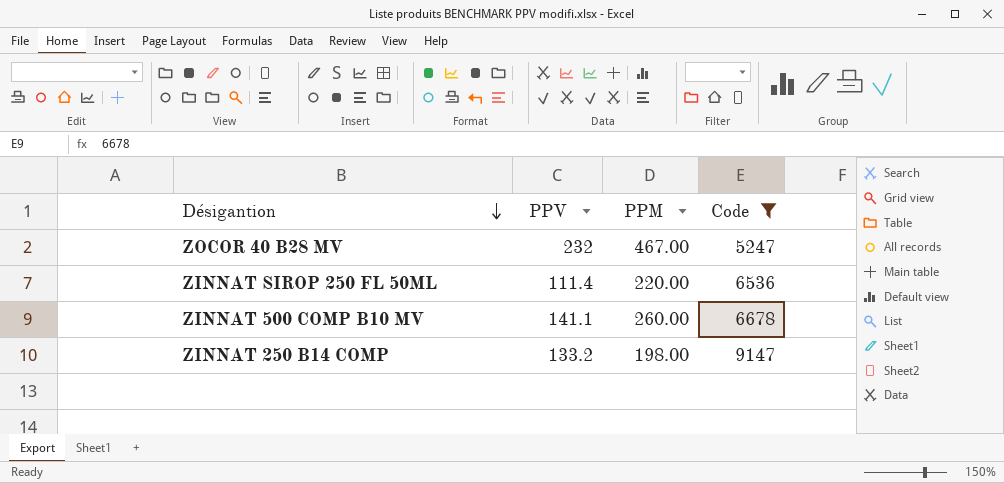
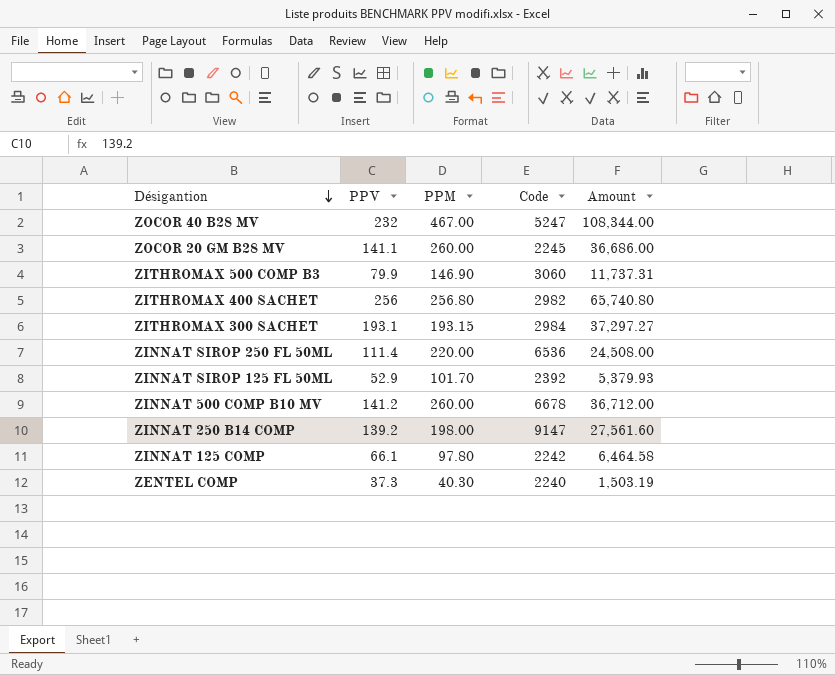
filter: Code >= 5247 -> none
column Amount | formula: none -> [PPV] * [PPM]
ZINNAT 500 COMP B10 MV | PPV: 141.1 -> 141.2
ZINNAT 250 B14 COMP | PPV: 133.2 -> 139.2

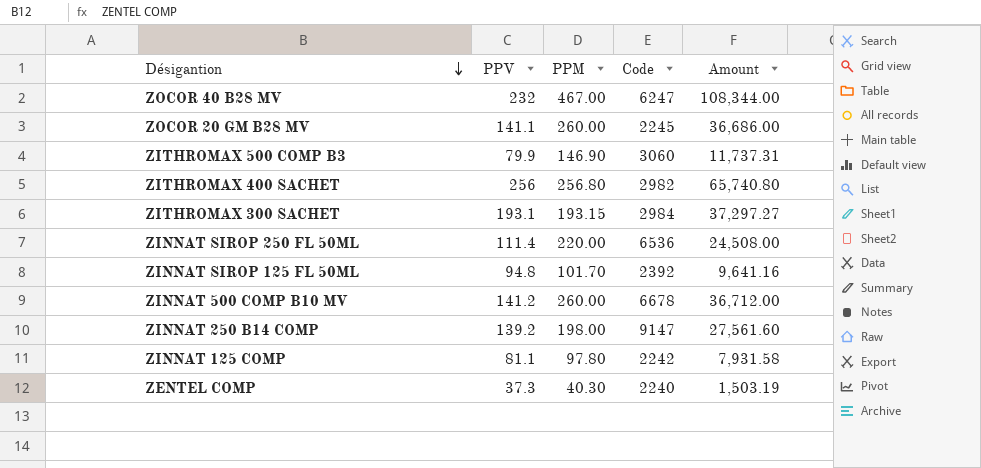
ZOCOR 40 B28 MV | Code: 5247 -> 6247
ZINNAT SIROP 125 FL 50ML | PPV: 52.9 -> 94.8
ZINNAT SIROP 125 FL 50ML | Amount: 5,379.93 -> 9,641.16
ZINNAT 125 COMP | PPV: 66.1 -> 81.1
ZINNAT 125 COMP | Amount: 6,464.58 -> 7,931.58

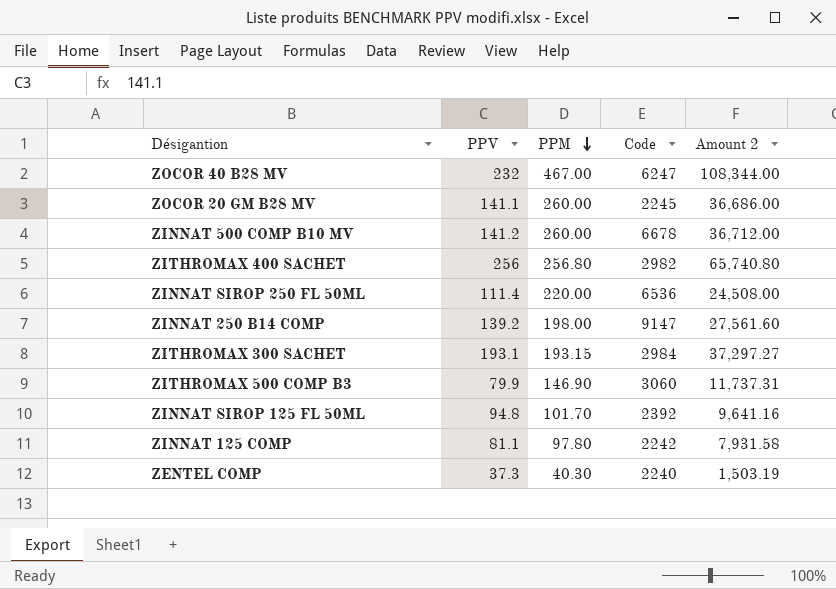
row order: Désigantion descending -> PPM descending
column name: Amount -> Amount 2

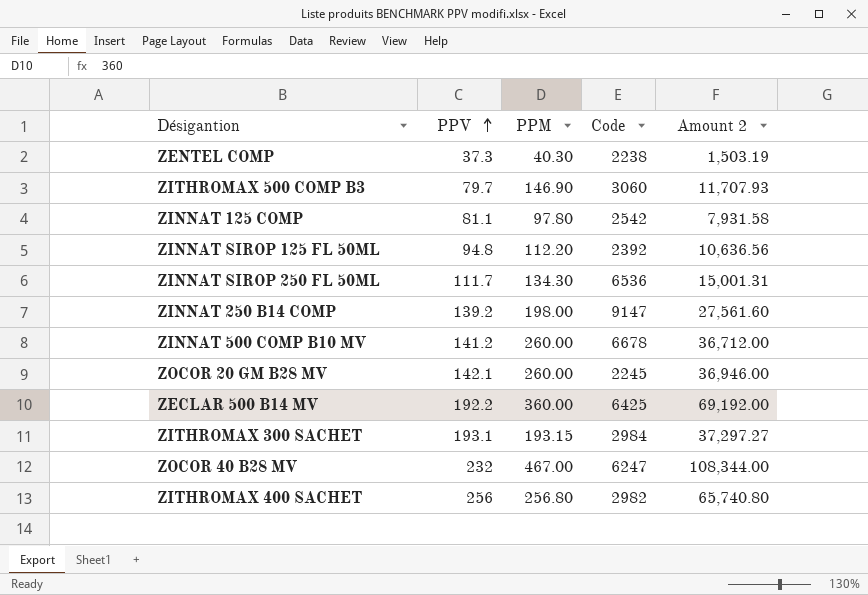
row order: PPM descending -> PPV ascending
ZENTEL COMP | Code: 2240 -> 2238
ZITHROMAX 500 COMP B3 | PPV: 79.9 -> 79.7
ZITHROMAX 500 COMP B3 | Amount 2: 11,737.31 -> 11,707.93
ZINNAT 125 COMP | Code: 2242 -> 2542
ZINNAT SIROP 125 FL 50ML | PPM: 101.70 -> 112.20
ZINNAT SIROP 125 FL 50ML | Amount 2: 9,641.16 -> 10,636.56
ZINNAT SIROP 250 FL 50ML | PPV: 111.4 -> 111.7
ZINNAT SIROP 250 FL 50ML | PPM: 220.00 -> 134.30
ZINNAT SIROP 250 FL 50ML | Amount 2: 24,508.00 -> 15,001.31
ZOCOR 20 GM B28 MV | PPV: 141.1 -> 142.1
ZOCOR 20 GM B28 MV | Amount 2: 36,686.00 -> 36,946.00
row ZECLAR 500 B14 MV: none -> 192.2 | 360.00 | 6425 | 69,192.00

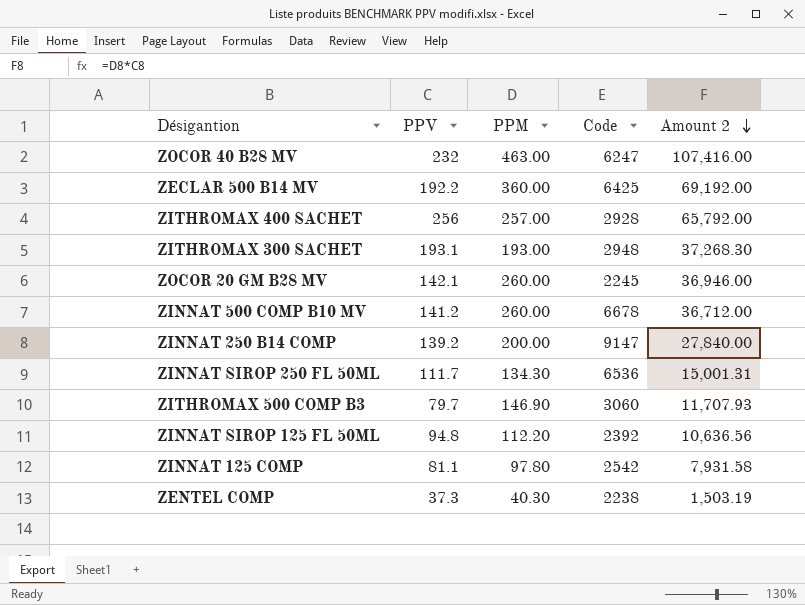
row order: PPV ascending -> Amount 2 descending
ZOCOR 40 B28 MV | PPM: 467.00 -> 463.00
ZOCOR 40 B28 MV | Amount 2: 108,344.00 -> 107,416.00
ZITHROMAX 400 SACHET | PPM: 256.80 -> 257.00
ZITHROMAX 400 SACHET | Code: 2982 -> 2928
ZITHROMAX 400 SACHET | Amount 2: 65,740.80 -> 65,792.00
ZITHROMAX 300 SACHET | PPM: 193.15 -> 193.00
ZITHROMAX 300 SACHET | Code: 2984 -> 2948
ZITHROMAX 300 SACHET | Amount 2: 37,297.27 -> 37,268.30
ZINNAT 250 B14 COMP | PPM: 198.00 -> 200.00
ZINNAT 250 B14 COMP | Amount 2: 27,561.60 -> 27,840.00

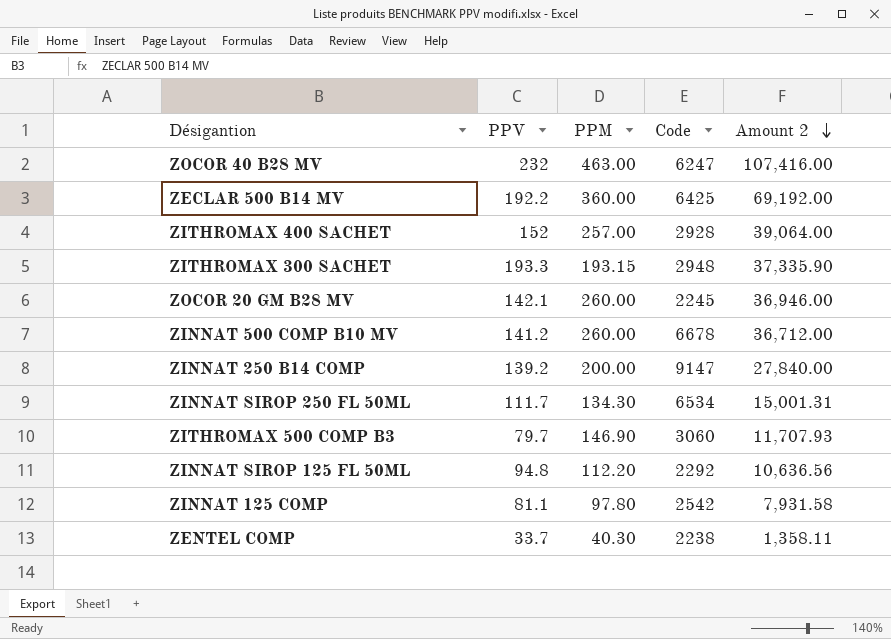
ZITHROMAX 400 SACHET | PPV: 256 -> 152
ZITHROMAX 400 SACHET | Amount 2: 65,792.00 -> 39,064.00
ZITHROMAX 300 SACHET | PPV: 193.1 -> 193.3
ZITHROMAX 300 SACHET | PPM: 193.00 -> 193.15
ZITHROMAX 300 SACHET | Amount 2: 37,268.30 -> 37,335.90
ZINNAT SIROP 250 FL 50ML | Code: 6536 -> 6534
ZINNAT SIROP 125 FL 50ML | Code: 2392 -> 2292
ZENTEL COMP | PPV: 37.3 -> 33.7
ZENTEL COMP | Amount 2: 1,503.19 -> 1,358.11

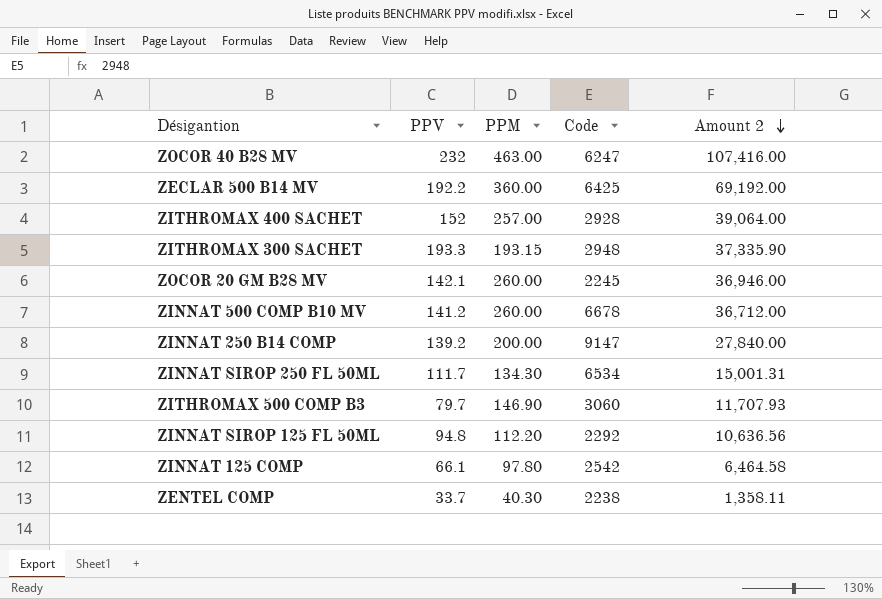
ZINNAT 125 COMP | PPV: 81.1 -> 66.1
ZINNAT 125 COMP | Amount 2: 7,931.58 -> 6,464.58

